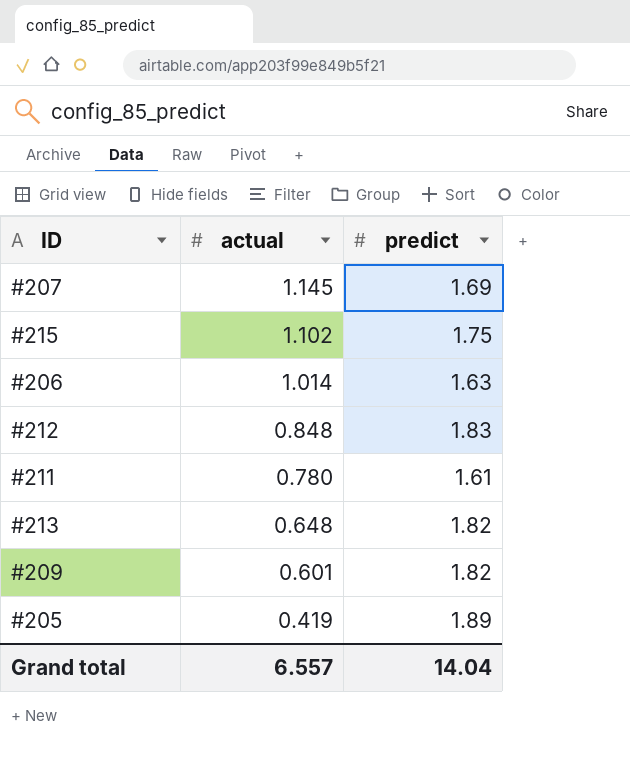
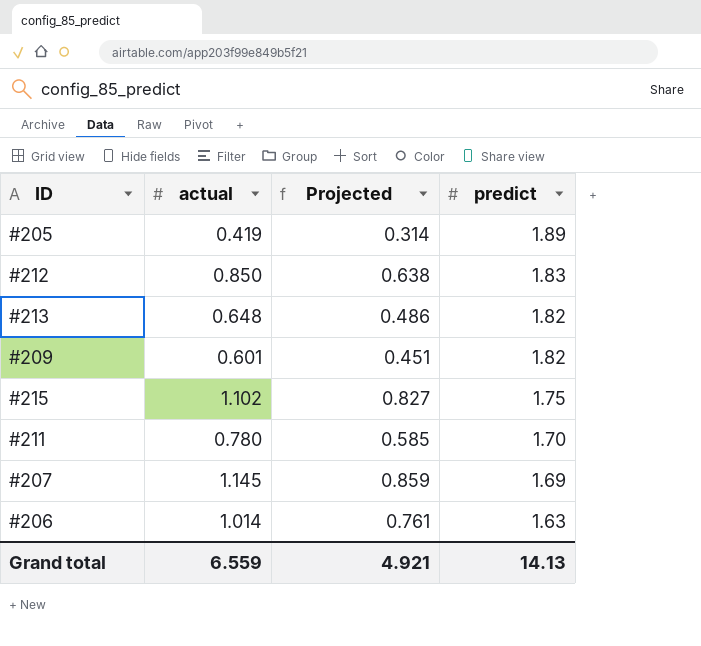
row order: actual descending -> predict descending
column Projected | formula: none -> [actual] * 0.75
#212 | actual: 0.848 -> 0.850
#211 | predict: 1.61 -> 1.70
Grand total | actual: 6.557 -> 6.559
Grand total | predict: 14.04 -> 14.13

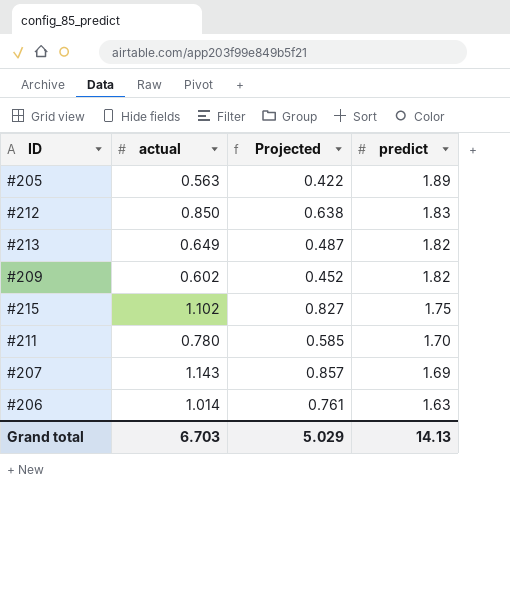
#205 | actual: 0.419 -> 0.563
#205 | Projected: 0.314 -> 0.422
#213 | actual: 0.648 -> 0.649
#213 | Projected: 0.486 -> 0.487
#209 | actual: 0.601 -> 0.602
#209 | Projected: 0.451 -> 0.452
#207 | actual: 1.145 -> 1.143
#207 | Projected: 0.859 -> 0.857
Grand total | actual: 6.559 -> 6.703
Grand total | Projected: 4.921 -> 5.029

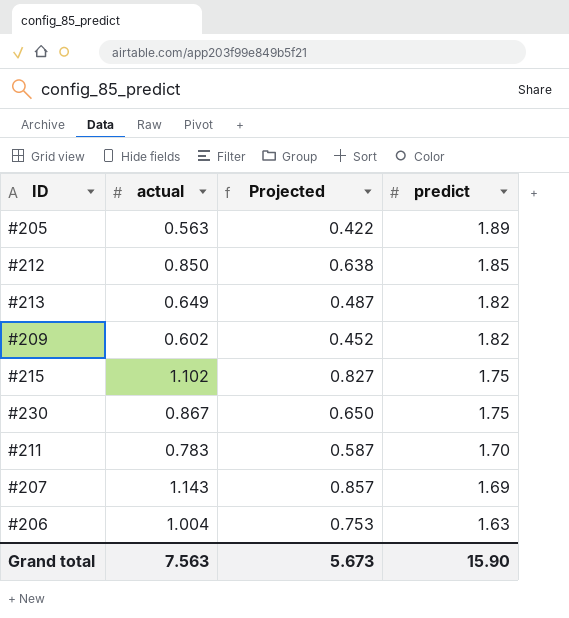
#212 | predict: 1.83 -> 1.85
row #230: none -> 0.867 | 0.650 | 1.75
#211 | actual: 0.780 -> 0.783
#211 | Projected: 0.585 -> 0.587
#206 | actual: 1.014 -> 1.004
#206 | Projected: 0.761 -> 0.753
Grand total | actual: 6.703 -> 7.563
Grand total | Projected: 5.029 -> 5.673
Grand total | predict: 14.13 -> 15.90

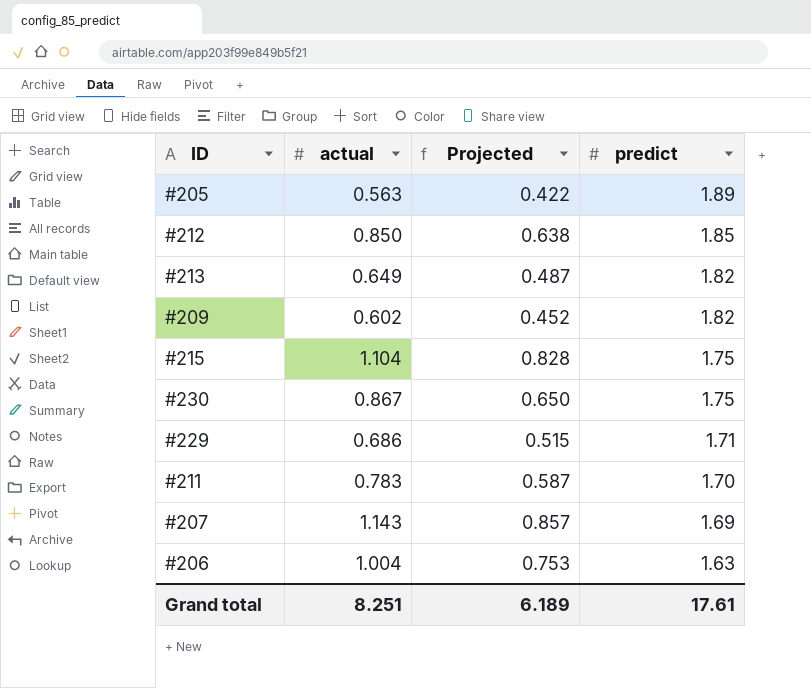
#215 | actual: 1.102 -> 1.104
#215 | Projected: 0.827 -> 0.828
row #229: none -> 0.686 | 0.515 | 1.71
Grand total | actual: 7.563 -> 8.251
Grand total | Projected: 5.673 -> 6.189
Grand total | predict: 15.90 -> 17.61

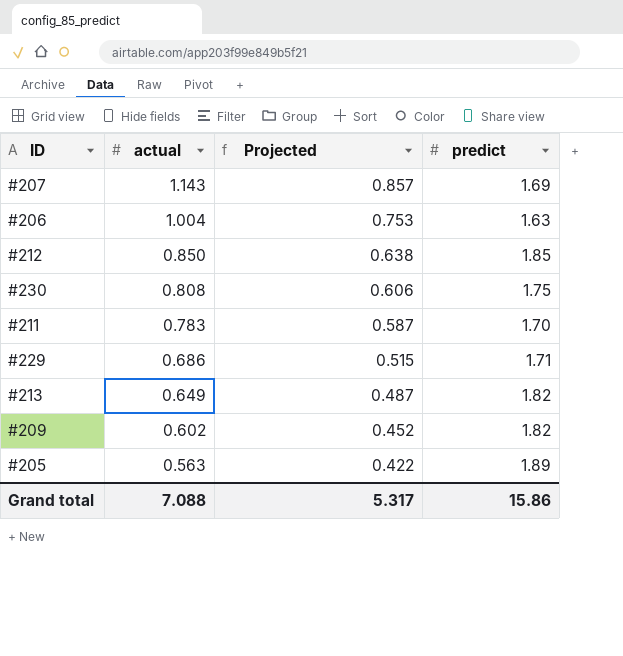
row order: predict descending -> actual descending
row #215: 1.104 | 0.828 | 1.75 -> none
#230 | actual: 0.867 -> 0.808
#230 | Projected: 0.650 -> 0.606
Grand total | actual: 8.251 -> 7.088
Grand total | Projected: 6.189 -> 5.317
Grand total | predict: 17.61 -> 15.86

